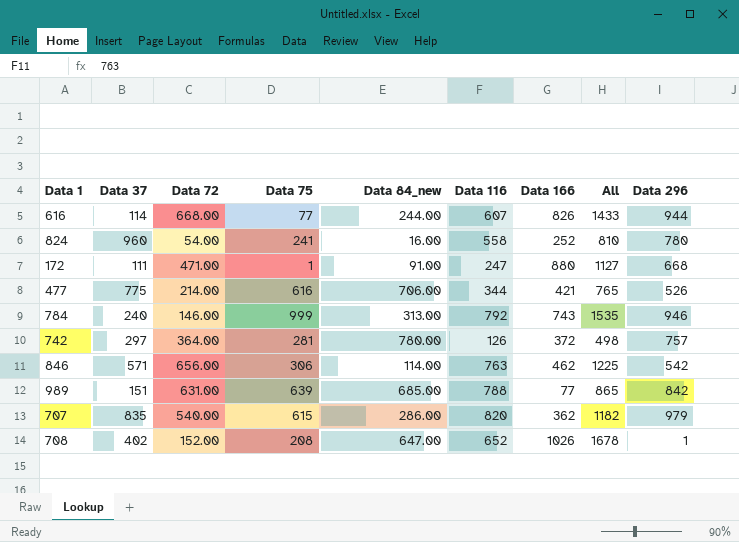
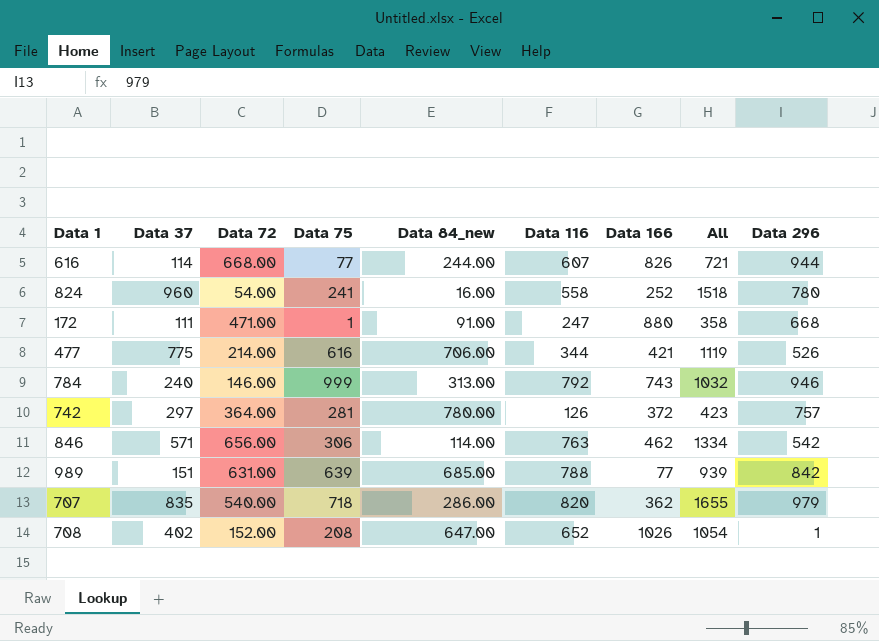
column All | formula: [Data 116] + [Data 166] -> [Data 37] + [Data 116]
707 | Data 75: 615 -> 718

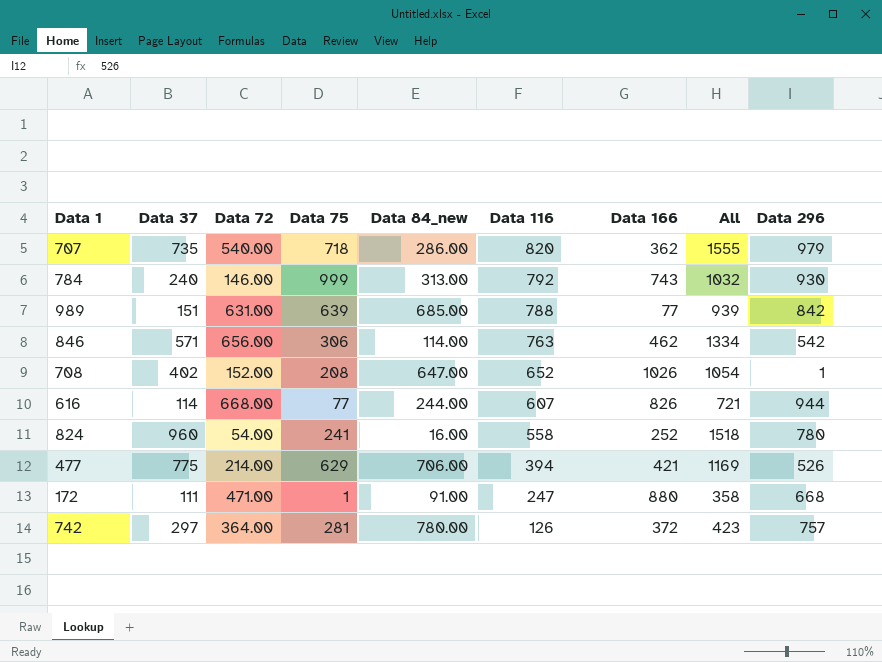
row order: none -> Data 116 descending
707 | Data 37: 835 -> 735
707 | All: 1655 -> 1555
784 | Data 296: 946 -> 930
477 | Data 75: 616 -> 629
477 | Data 116: 344 -> 394
477 | All: 1119 -> 1169

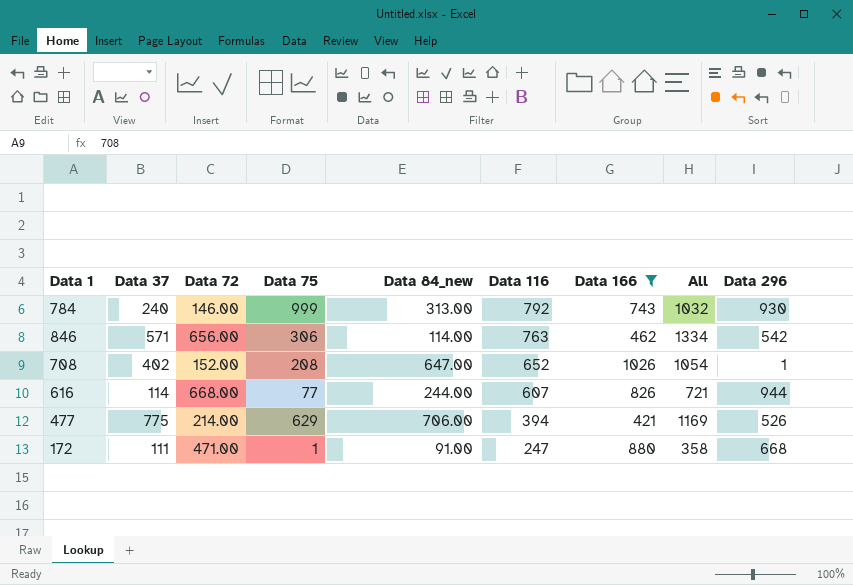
filter: none -> Data 166 >= 421

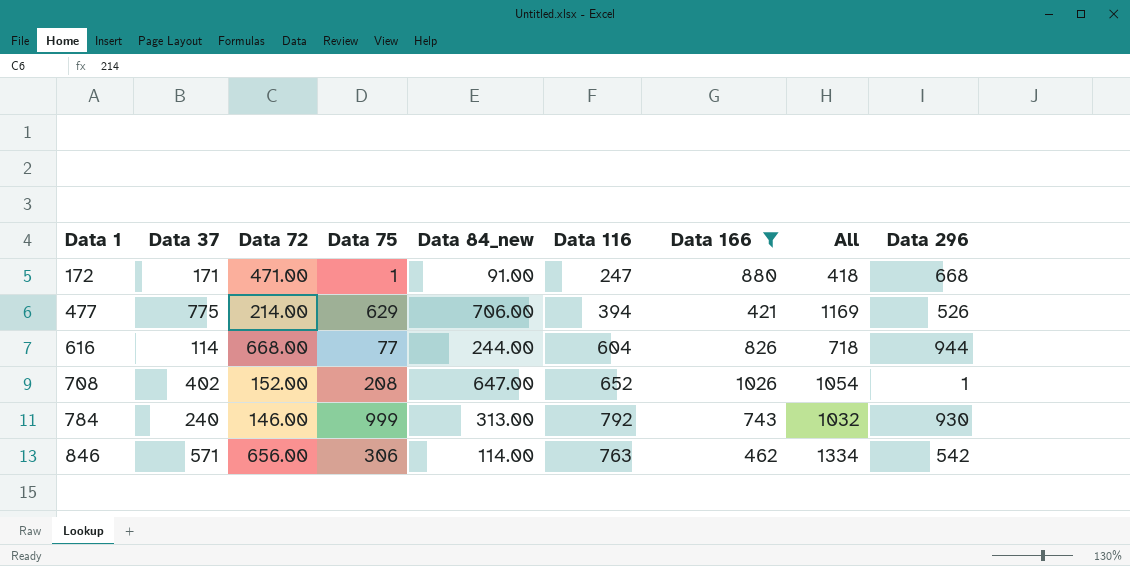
row order: Data 116 descending -> Data 1 ascending
172 | Data 37: 111 -> 171
172 | All: 358 -> 418
616 | Data 116: 607 -> 604
616 | All: 721 -> 718

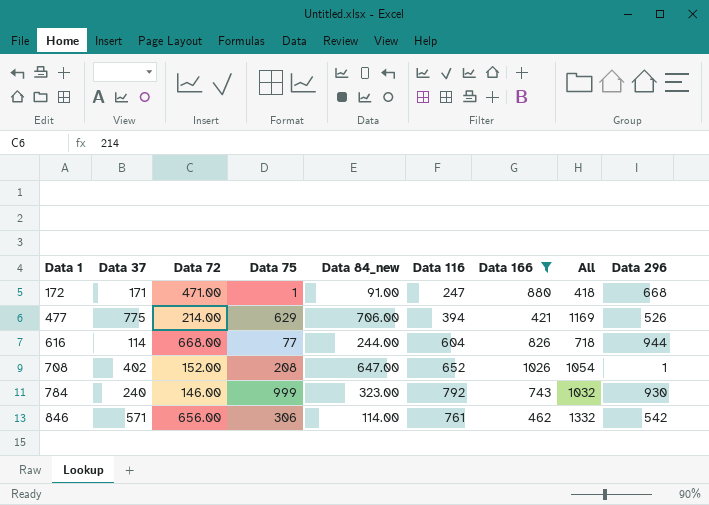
784 | Data 84_new: 313.00 -> 323.00
846 | Data 116: 763 -> 761
846 | All: 1334 -> 1332

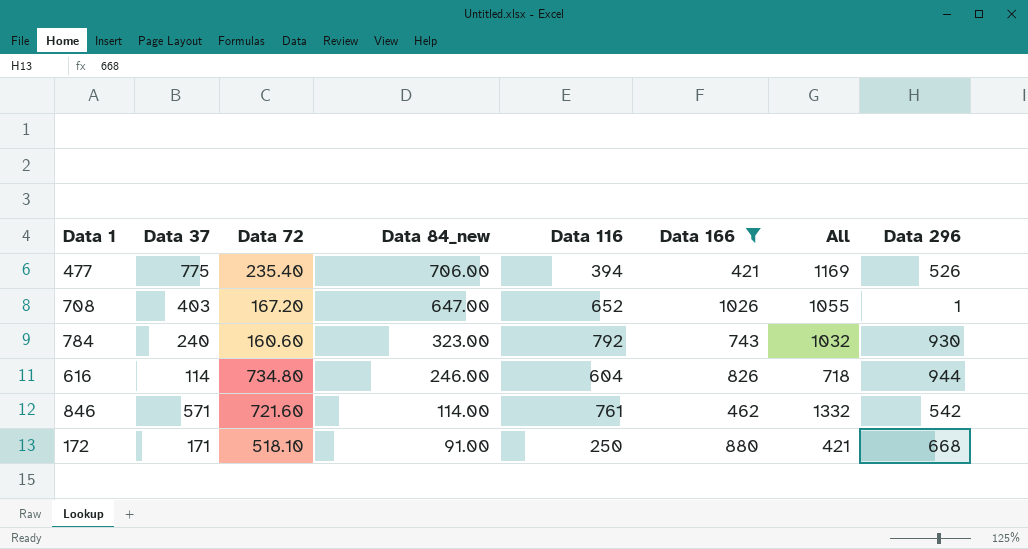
row order: Data 1 ascending -> Data 84_new descending
column Data 75 | position: 4 -> none
477 | Data 72: 214.00 -> 235.40
708 | Data 37: 402 -> 403
708 | Data 72: 152.00 -> 167.20
708 | All: 1054 -> 1055
784 | Data 72: 146.00 -> 160.60
616 | Data 72: 668.00 -> 734.80
616 | Data 84_new: 244.00 -> 246.00
846 | Data 72: 656.00 -> 721.60
172 | Data 72: 471.00 -> 518.10
172 | Data 116: 247 -> 250
172 | All: 418 -> 421

